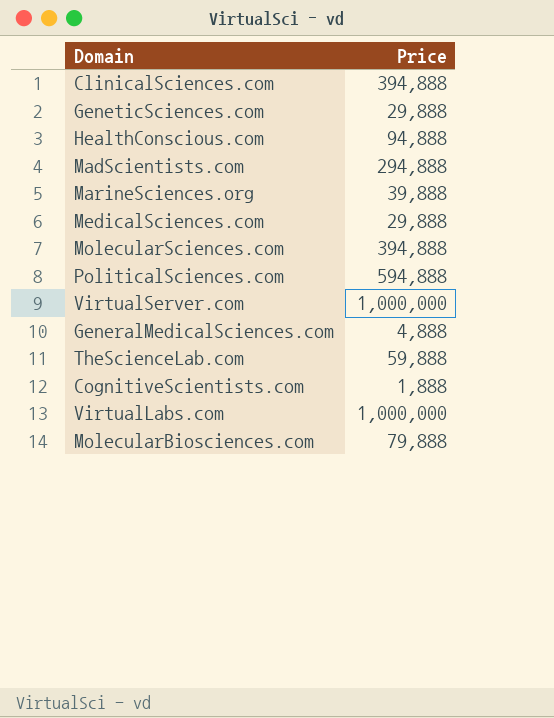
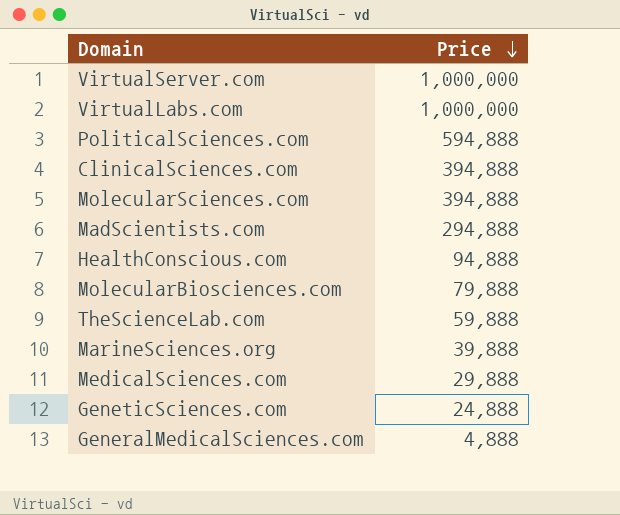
row order: none -> Price descending
row CognitiveScientists.com: 1,888 -> none
GeneticSciences.com | Price: 29,888 -> 24,888

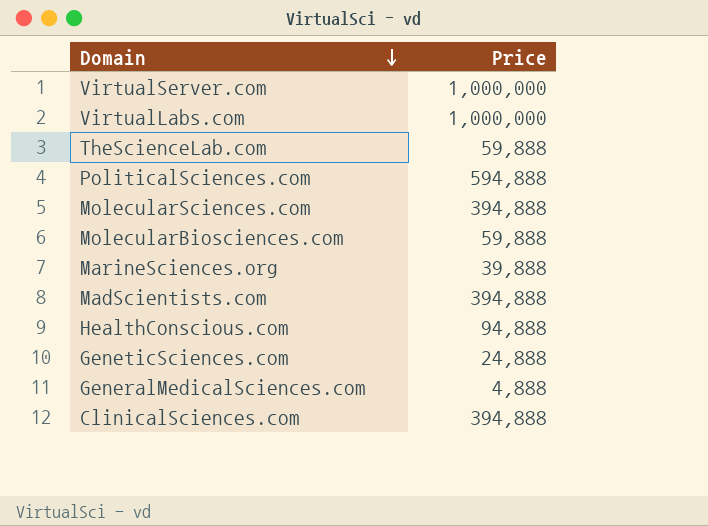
row order: Price descending -> Domain descending
row MedicalSciences.com: 29,888 -> none
MolecularBiosciences.com | Price: 79,888 -> 59,888
MadScientists.com | Price: 294,888 -> 394,888

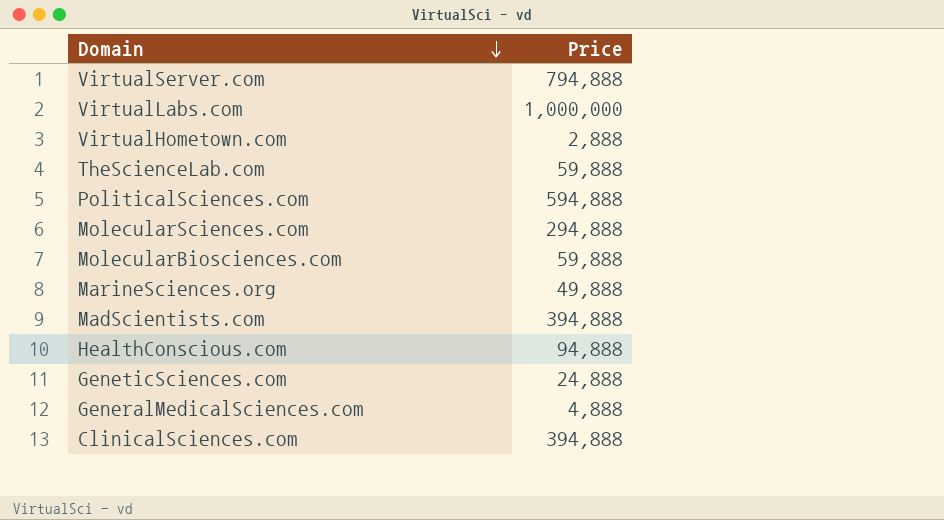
VirtualServer.com | Price: 1,000,000 -> 794,888
row VirtualHometown.com: none -> 2,888
MolecularSciences.com | Price: 394,888 -> 294,888
MarineSciences.org | Price: 39,888 -> 49,888

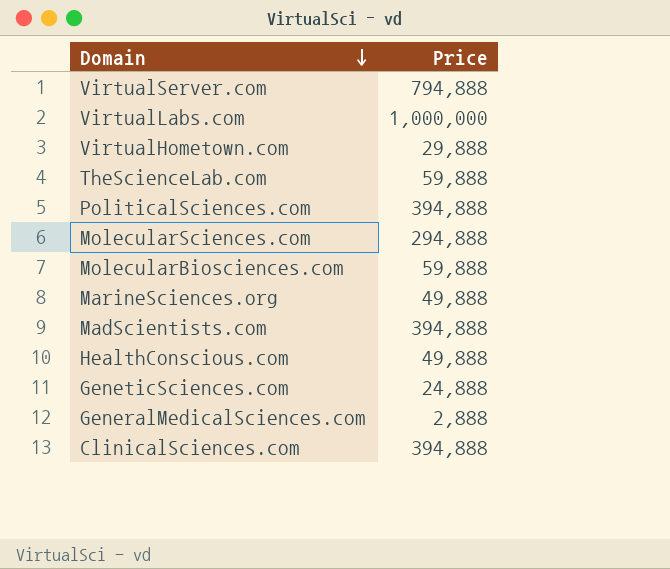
VirtualHometown.com | Price: 2,888 -> 29,888
PoliticalSciences.com | Price: 594,888 -> 394,888
HealthConscious.com | Price: 94,888 -> 49,888
GeneralMedicalSciences.com | Price: 4,888 -> 2,888

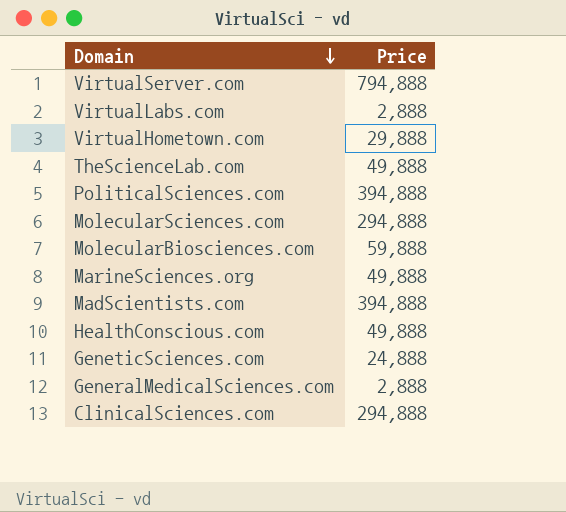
VirtualLabs.com | Price: 1,000,000 -> 2,888
TheScienceLab.com | Price: 59,888 -> 49,888
ClinicalSciences.com | Price: 394,888 -> 294,888

